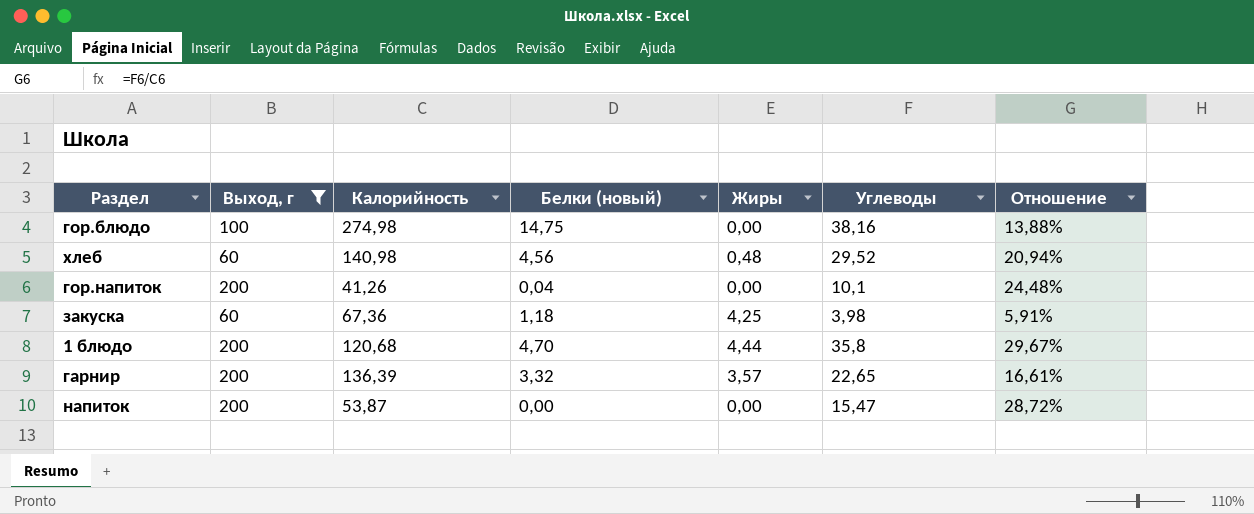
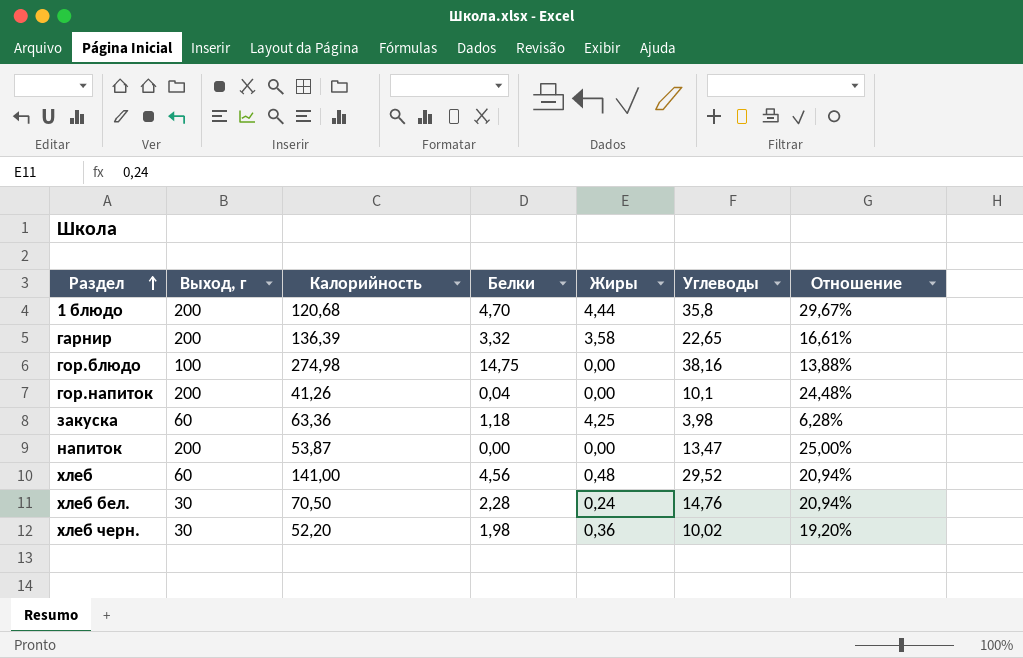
filter: Выход, г != 30 -> none
row order: none -> Раздел ascending
column name: Белки (новый) -> Белки
гарнир | Жиры: 3,57 -> 3,58
закуска | Калорийность: 67,36 -> 63,36
закуска | Отношение: 5,91% -> 6,28%
напиток | Углеводы: 15,47 -> 13,47
напиток | Отношение: 28,72% -> 25,00%
хлеб | Калорийность: 140,98 -> 141,00

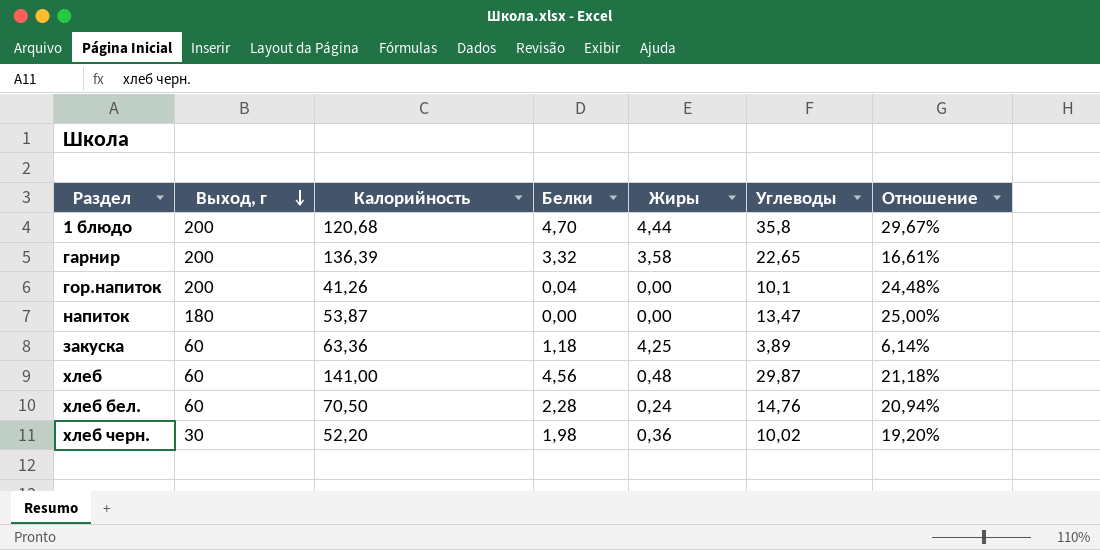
row order: Раздел ascending -> Выход, г descending
row гор.блюдо: 100 | 274,98 | 14,75 | 0,00 | 38,16 | 13,88% -> none
напиток | Выход, г: 200 -> 180
закуска | Углеводы: 3,98 -> 3,89
закуска | Отношение: 6,28% -> 6,14%
хлеб | Углеводы: 29,52 -> 29,87
хлеб | Отношение: 20,94% -> 21,18%
хлеб бел. | Выход, г: 30 -> 60

